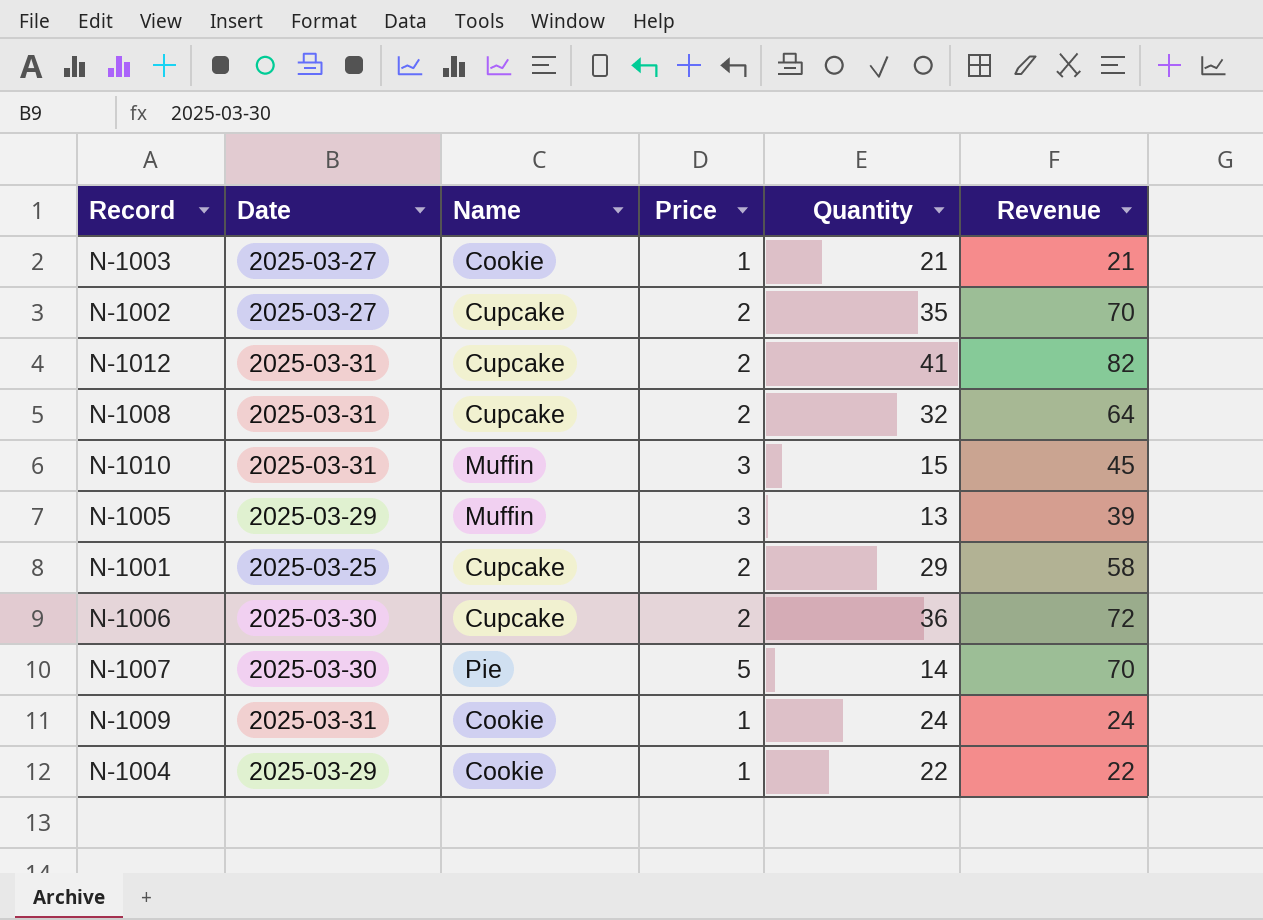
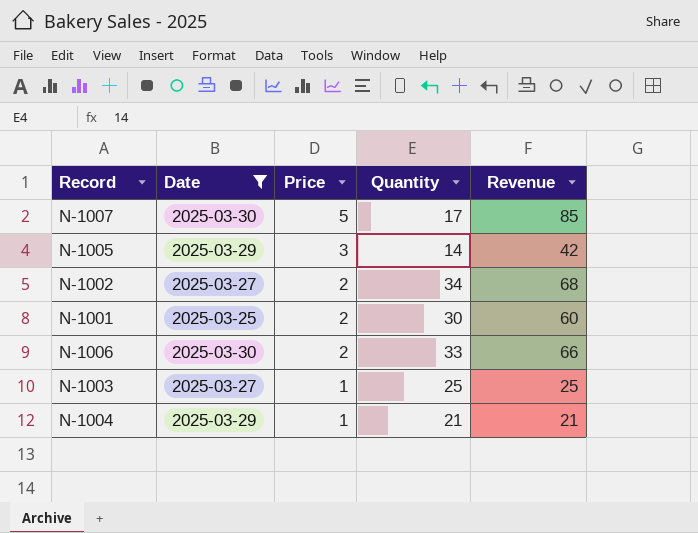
filter: none -> Date != 2025-03-31
row order: none -> Price descending
column Name | position: 3 -> none
N-1007 | Quantity: 14 -> 17
N-1007 | Revenue: 70 -> 85
N-1005 | Quantity: 13 -> 14
N-1005 | Revenue: 39 -> 42
N-1002 | Quantity: 35 -> 34
N-1002 | Revenue: 70 -> 68
N-1001 | Quantity: 29 -> 30
N-1001 | Revenue: 58 -> 60
N-1006 | Quantity: 36 -> 33
N-1006 | Revenue: 72 -> 66
N-1003 | Quantity: 21 -> 25
N-1003 | Revenue: 21 -> 25
N-1004 | Quantity: 22 -> 21
N-1004 | Revenue: 22 -> 21

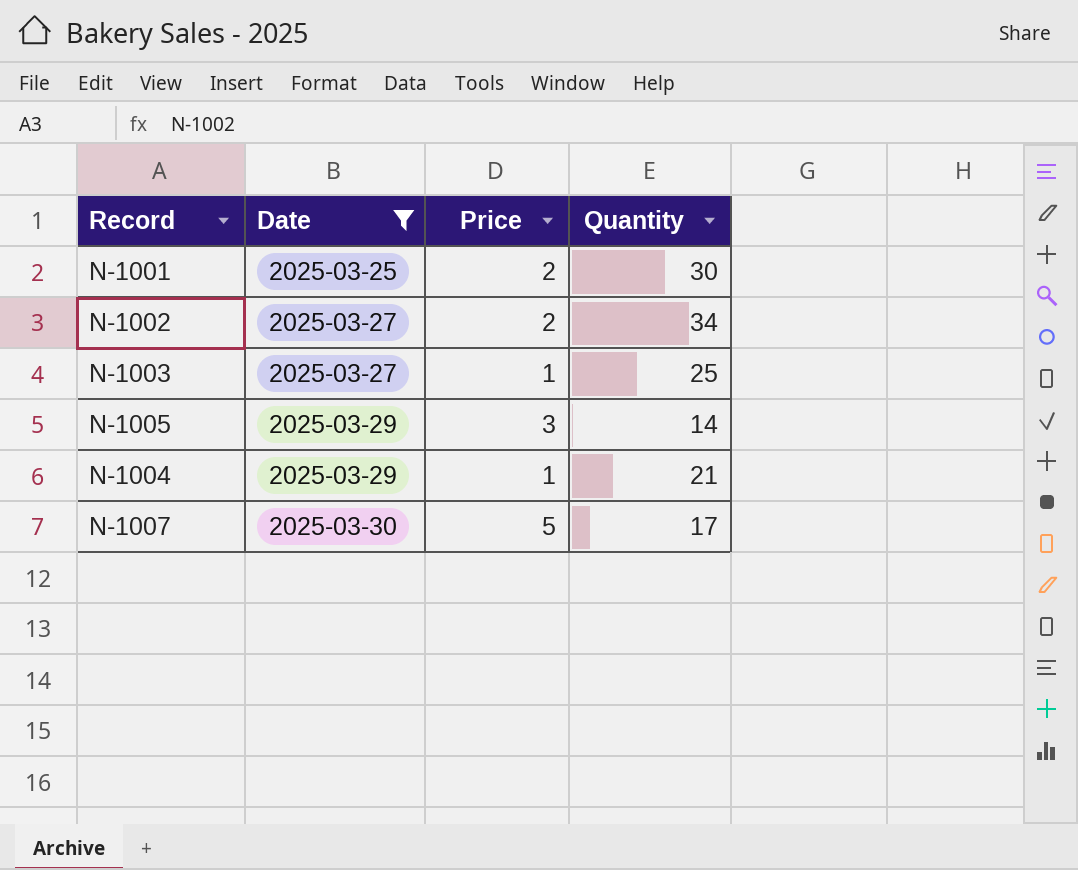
row order: Price descending -> Date ascending
column Revenue | formula: [Price] * [Quantity] -> none
row N-1006: 2025-03-30 | 2 | 33 | 66 -> none

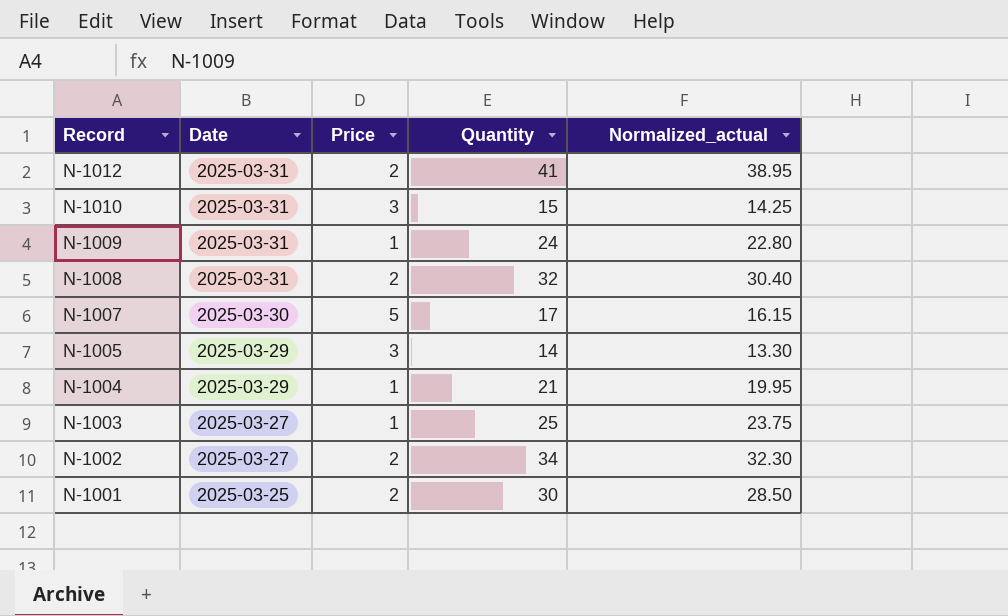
filter: Date != 2025-03-31 -> none
row order: Date ascending -> Record descending
column Normalized_actual | formula: none -> [Quantity] * 0.95

